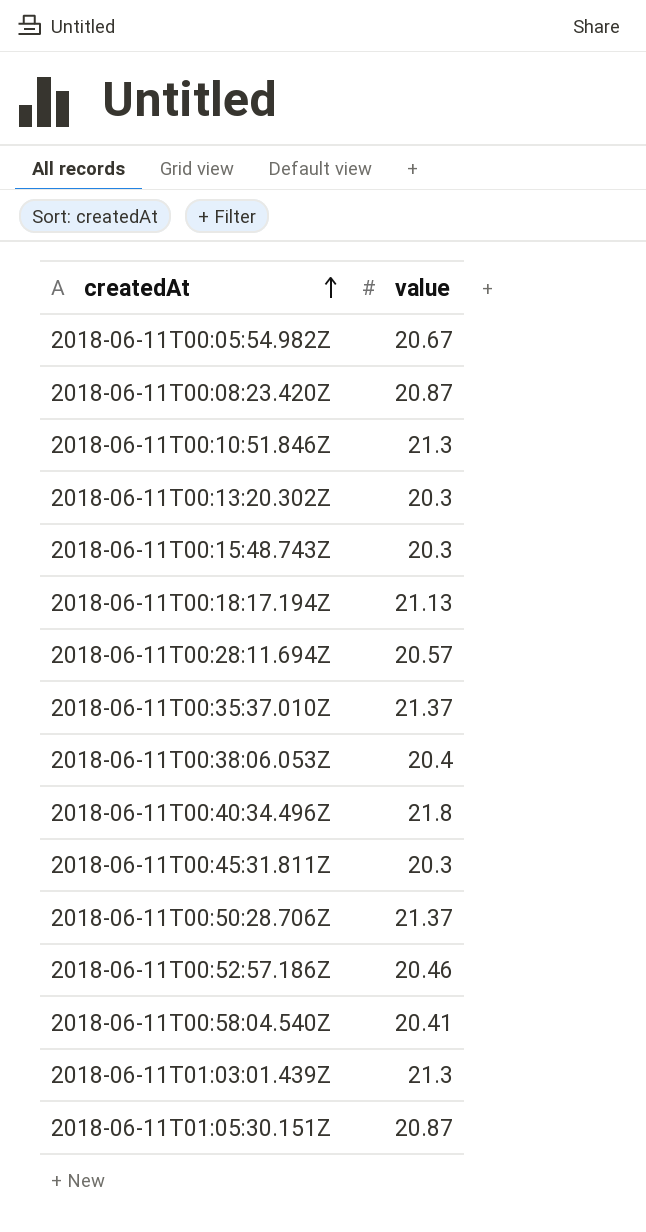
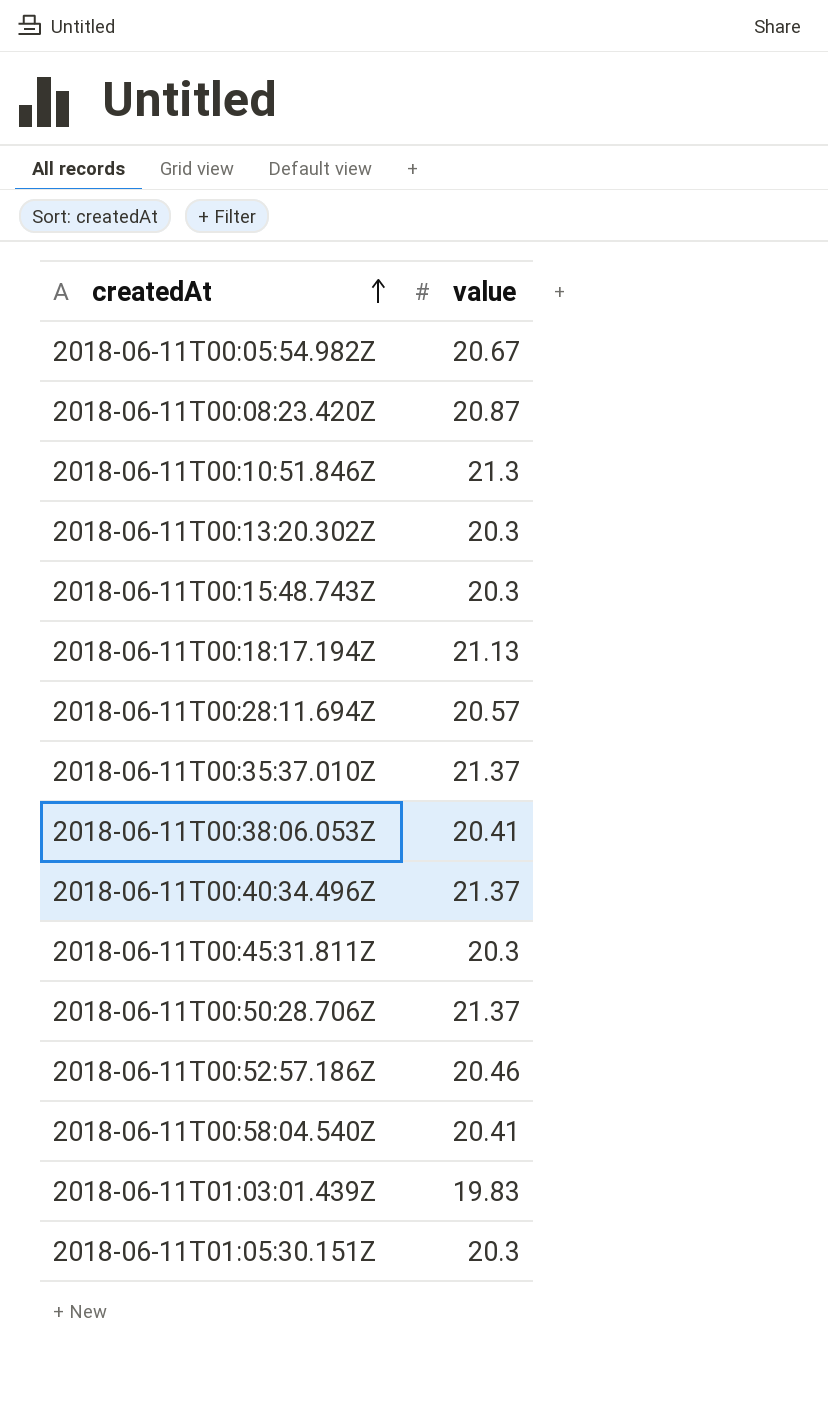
2018-06-11T00:38:06.053Z | value: 20.4 -> 20.41
2018-06-11T00:40:34.496Z | value: 21.8 -> 21.37
2018-06-11T01:03:01.439Z | value: 21.3 -> 19.83
2018-06-11T01:05:30.151Z | value: 20.87 -> 20.3

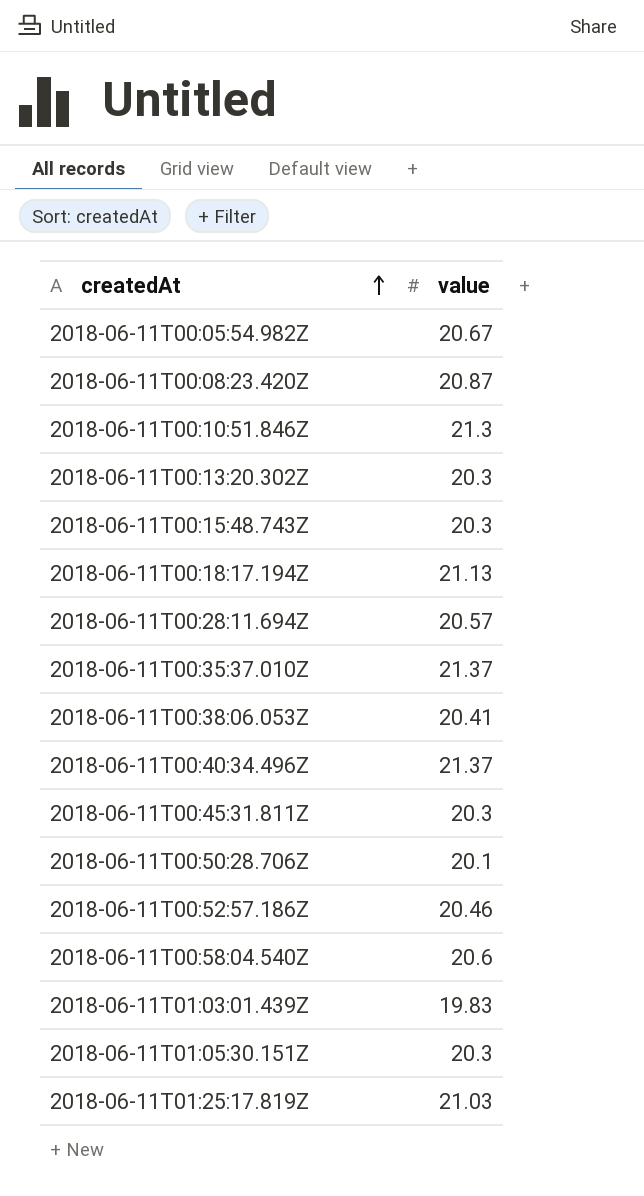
2018-06-11T00:50:28.706Z | value: 21.37 -> 20.1
2018-06-11T00:58:04.540Z | value: 20.41 -> 20.6
row 2018-06-11T01:25:17.819Z: none -> 21.03

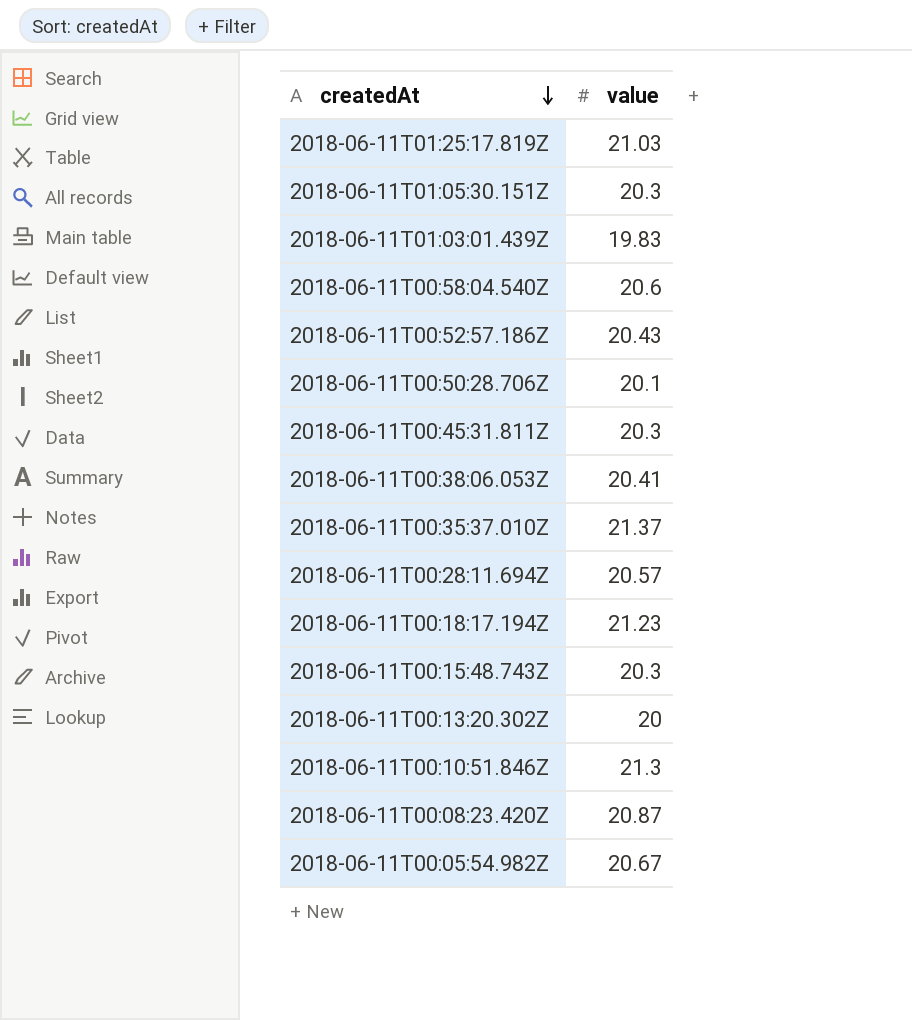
row order: createdAt ascending -> createdAt descending
row 2018-06-11T00:40:34.496Z: 21.37 -> none
2018-06-11T00:52:57.186Z | value: 20.46 -> 20.43
2018-06-11T00:18:17.194Z | value: 21.13 -> 21.23
2018-06-11T00:13:20.302Z | value: 20.3 -> 20

